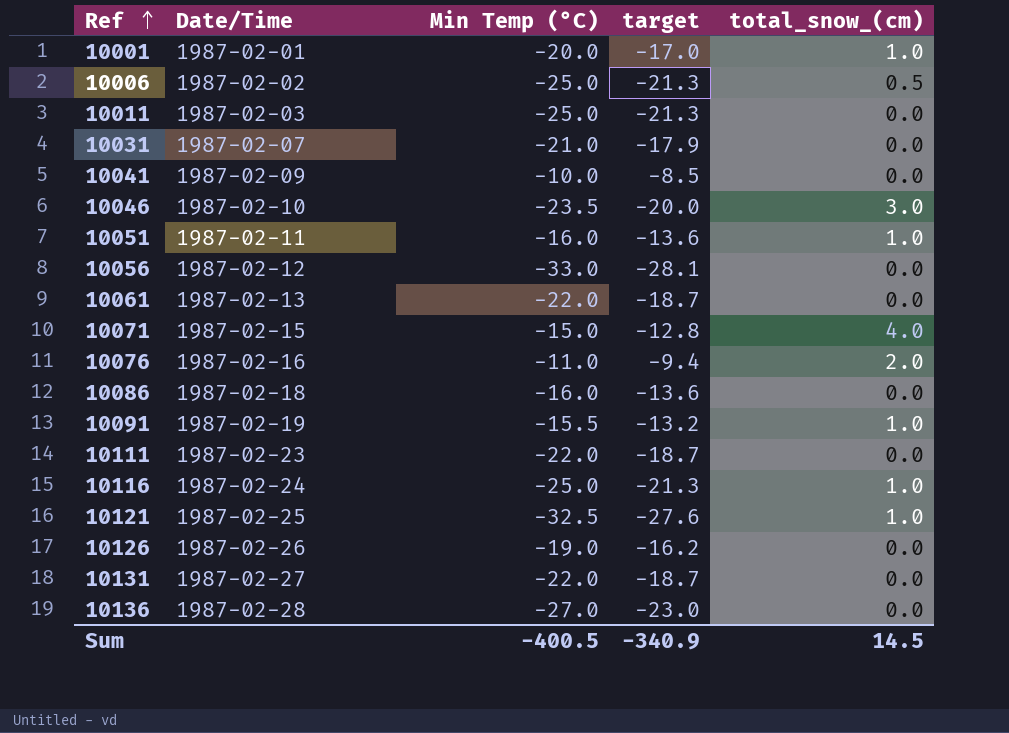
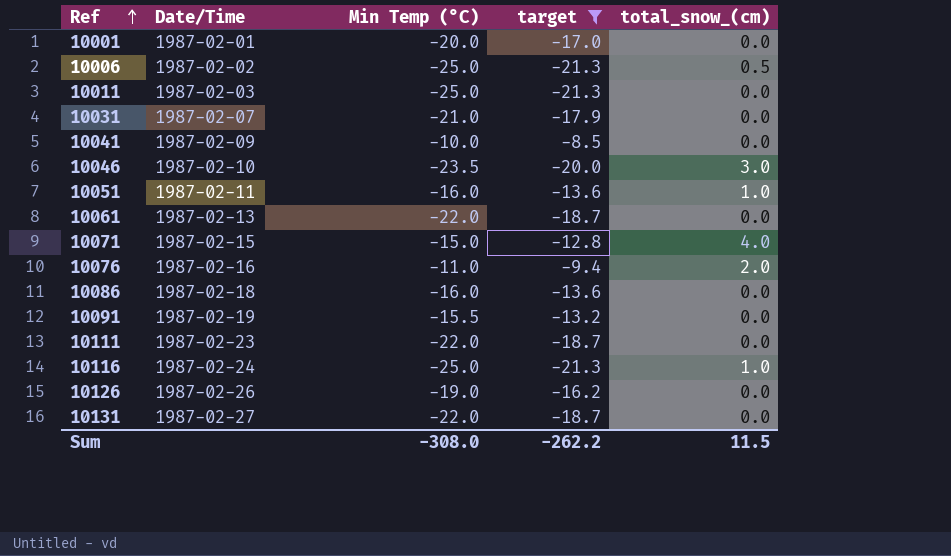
filter: none -> target >= -21.3
10001 | total_snow_(cm): 1.0 -> 0.0
10091 | total_snow_(cm): 1.0 -> 0.0
Sum | Min Temp (°C): -400.5 -> -308.0
Sum | target: -340.9 -> -262.2
Sum | total_snow_(cm): 14.5 -> 11.5

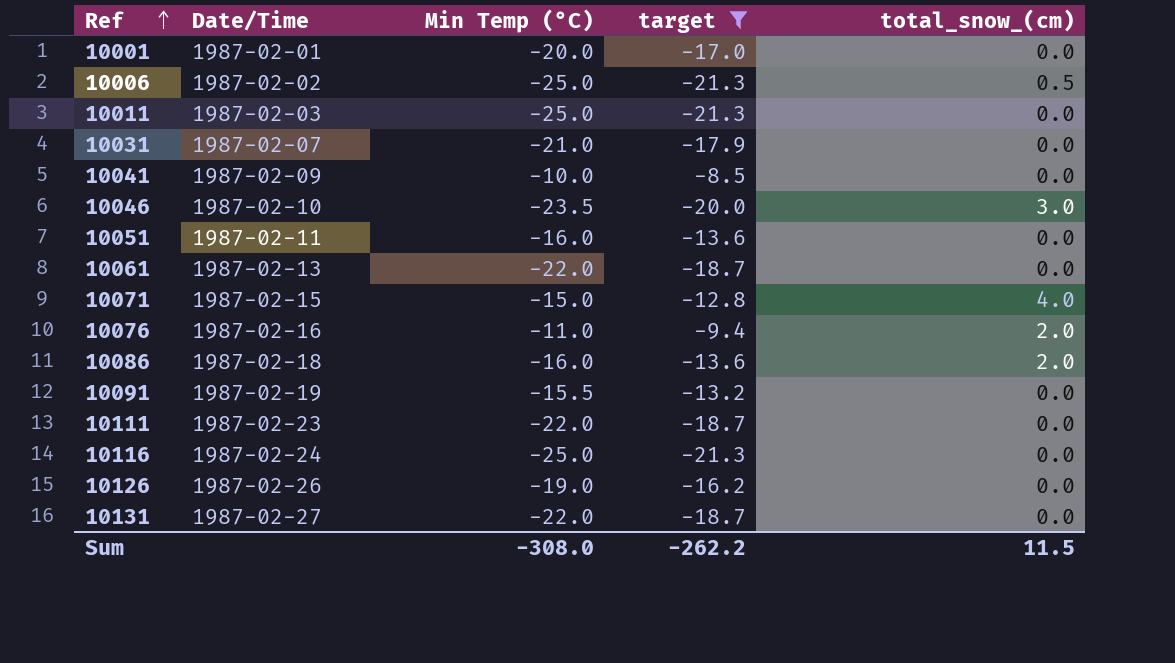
10051 | total_snow_(cm): 1.0 -> 0.0
10086 | total_snow_(cm): 0.0 -> 2.0
10116 | total_snow_(cm): 1.0 -> 0.0

